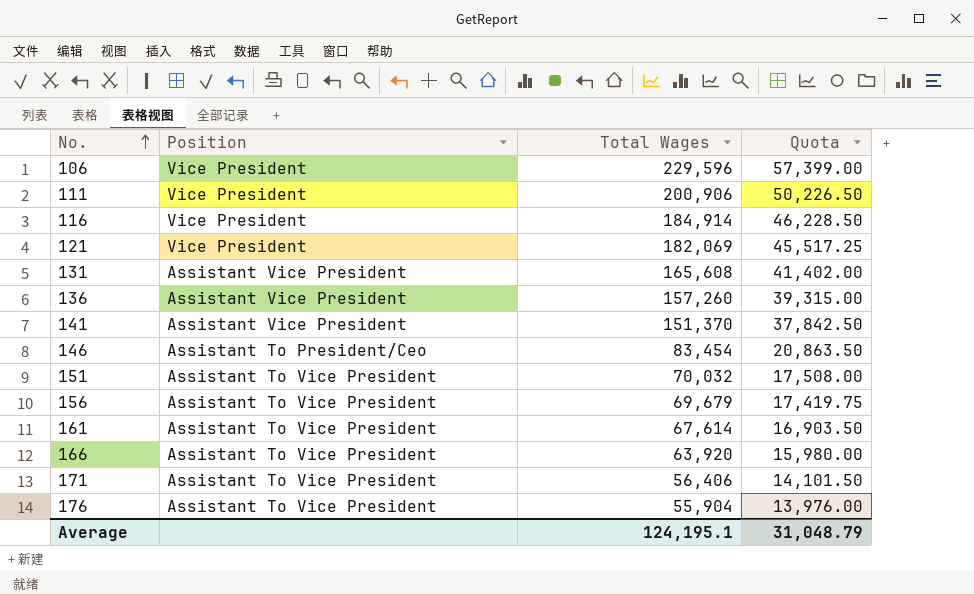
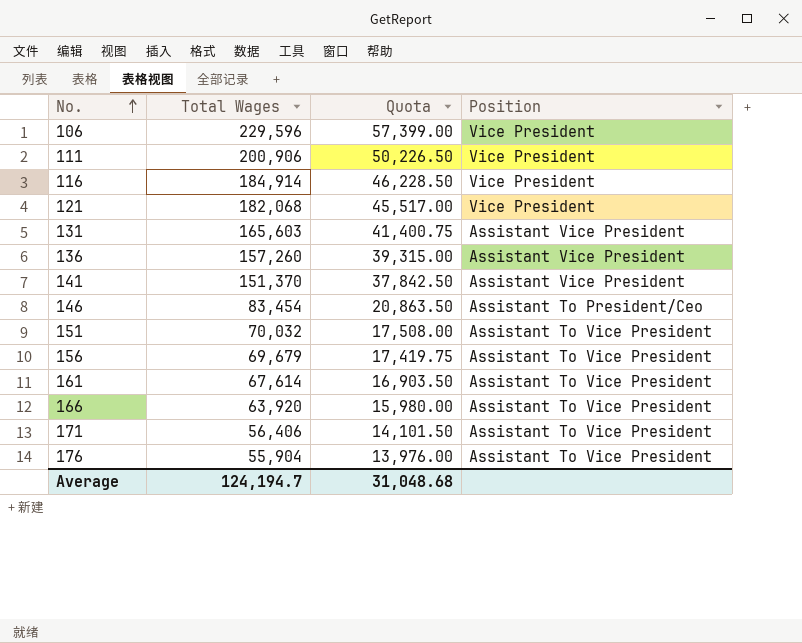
column Position | position: 2 -> 4
121 | Total Wages: 182,069 -> 182,068
121 | Quota: 45,517.25 -> 45,517.00
131 | Total Wages: 165,608 -> 165,603
131 | Quota: 41,402.00 -> 41,400.75
Average | Total Wages: 124,195.1 -> 124,194.7
Average | Quota: 31,048.79 -> 31,048.68

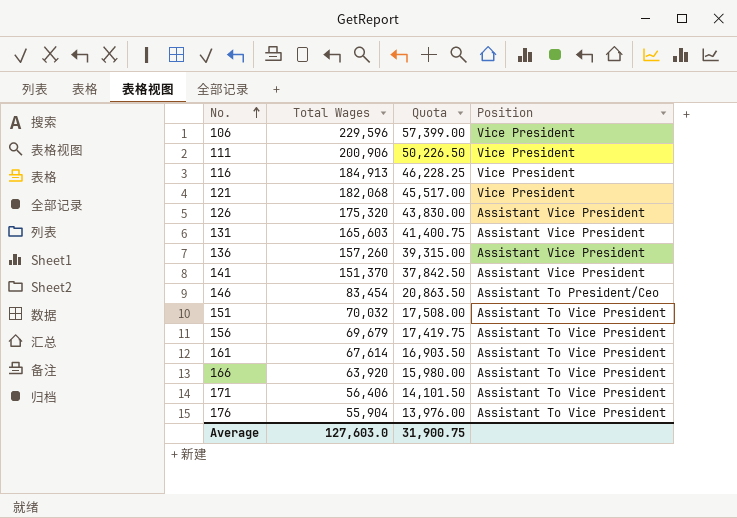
116 | Total Wages: 184,914 -> 184,913
116 | Quota: 46,228.50 -> 46,228.25
row 126: none -> 175,320 | 43,830.00 | Assistant Vice President
Average | Total Wages: 124,194.7 -> 127,603.0
Average | Quota: 31,048.68 -> 31,900.75

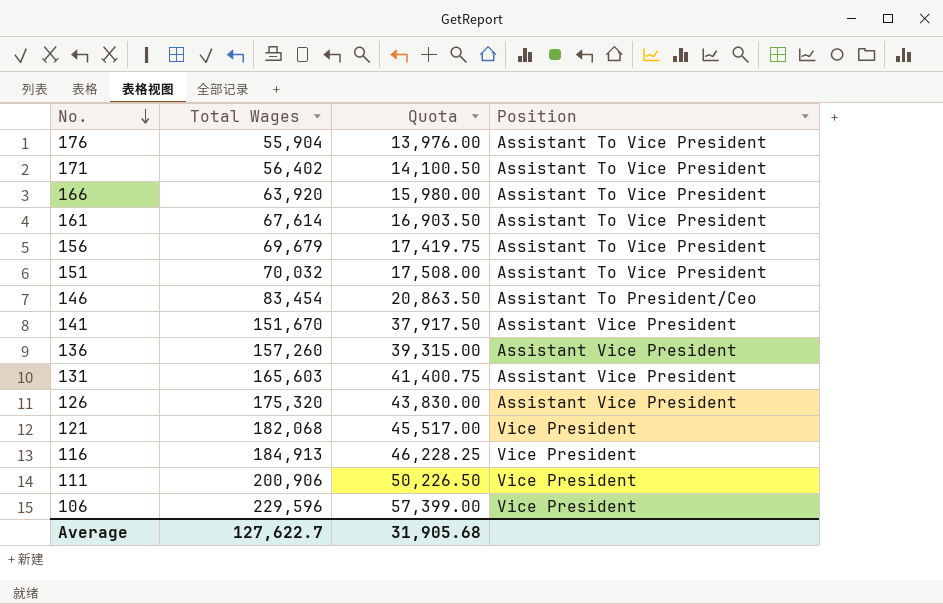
row order: No. ascending -> No. descending
171 | Total Wages: 56,406 -> 56,402
171 | Quota: 14,101.50 -> 14,100.50
141 | Total Wages: 151,370 -> 151,670
141 | Quota: 37,842.50 -> 37,917.50
Average | Total Wages: 127,603.0 -> 127,622.7
Average | Quota: 31,900.75 -> 31,905.68

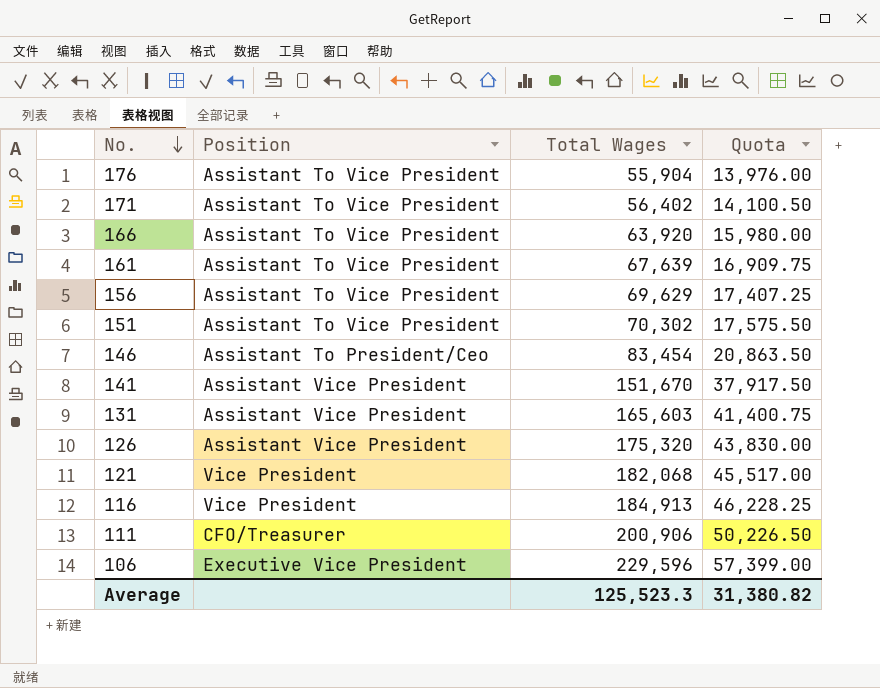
column Position | position: 4 -> 2
row 136: 157,260 | 39,315.00 | Assistant Vice President -> none
161 | Total Wages: 67,614 -> 67,639
161 | Quota: 16,903.50 -> 16,909.75
156 | Total Wages: 69,679 -> 69,629
156 | Quota: 17,419.75 -> 17,407.25
151 | Total Wages: 70,032 -> 70,302
151 | Quota: 17,508.00 -> 17,575.50
111 | Position: Vice President -> CFO/Treasurer
106 | Position: Vice President -> Executive Vice President
Average | Total Wages: 127,622.7 -> 125,523.3
Average | Quota: 31,905.68 -> 31,380.82

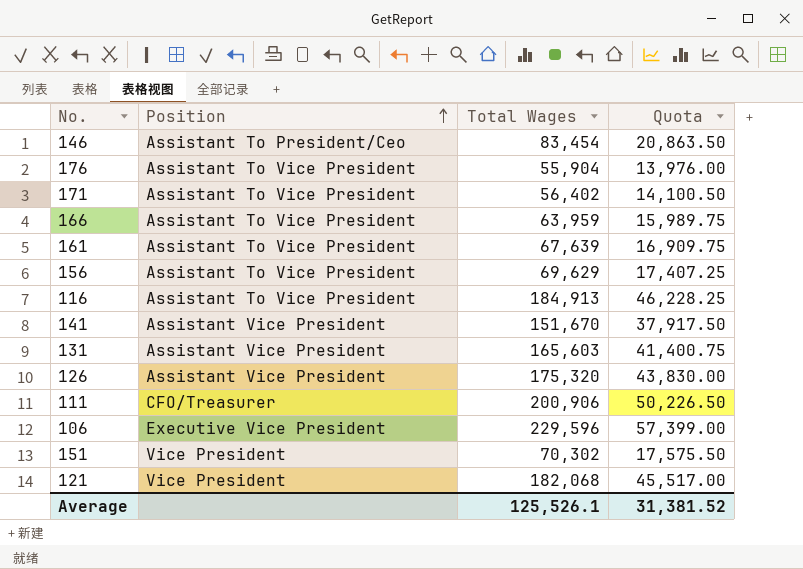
row order: No. descending -> Position ascending
166 | Total Wages: 63,920 -> 63,959
166 | Quota: 15,980.00 -> 15,989.75
116 | Position: Vice President -> Assistant To Vice President
151 | Position: Assistant To Vice President -> Vice President
Average | Total Wages: 125,523.3 -> 125,526.1
Average | Quota: 31,380.82 -> 31,381.52

